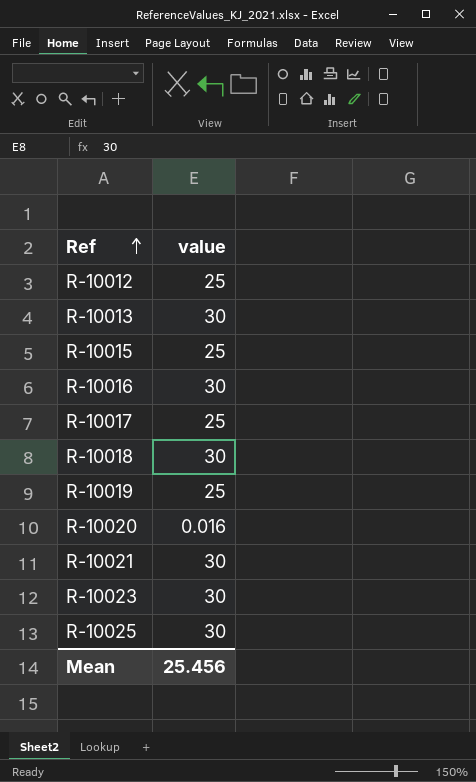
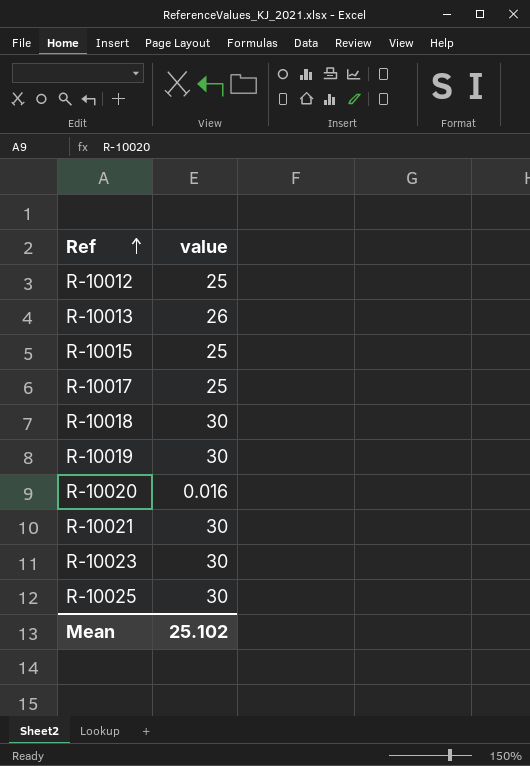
row R-10016: 30 -> none
R-10013 | value: 30 -> 26
R-10019 | value: 25 -> 30
Mean | value: 25.456 -> 25.102

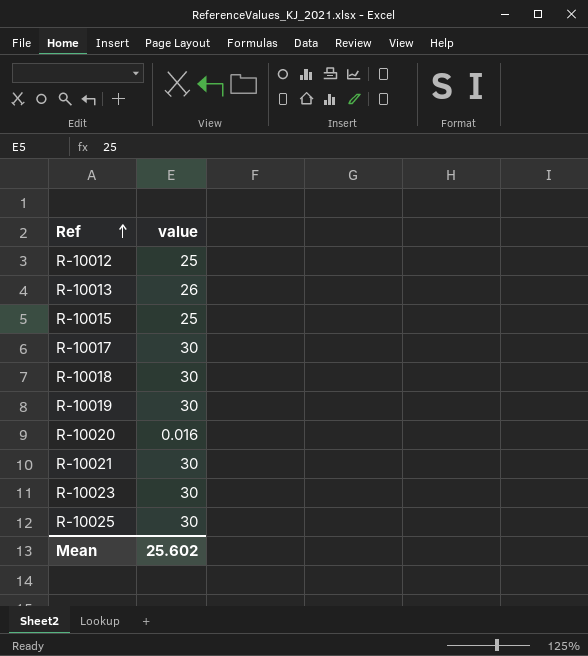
R-10017 | value: 25 -> 30
Mean | value: 25.102 -> 25.602

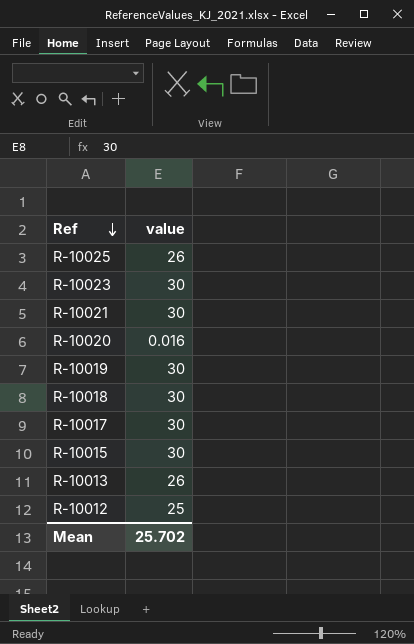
row order: Ref ascending -> Ref descending
R-10025 | value: 30 -> 26
R-10015 | value: 25 -> 30
Mean | value: 25.602 -> 25.702

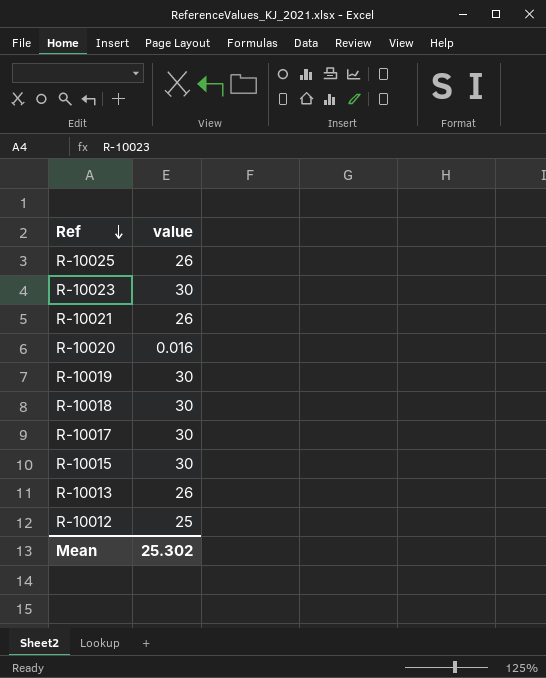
R-10021 | value: 30 -> 26
Mean | value: 25.702 -> 25.302

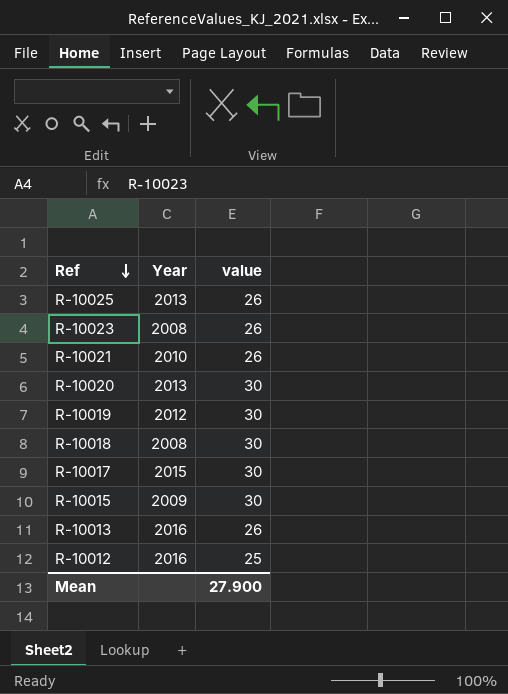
column Year | position: none -> 2
R-10023 | value: 30 -> 26
R-10020 | value: 0.016 -> 30
Mean | value: 25.302 -> 27.900

